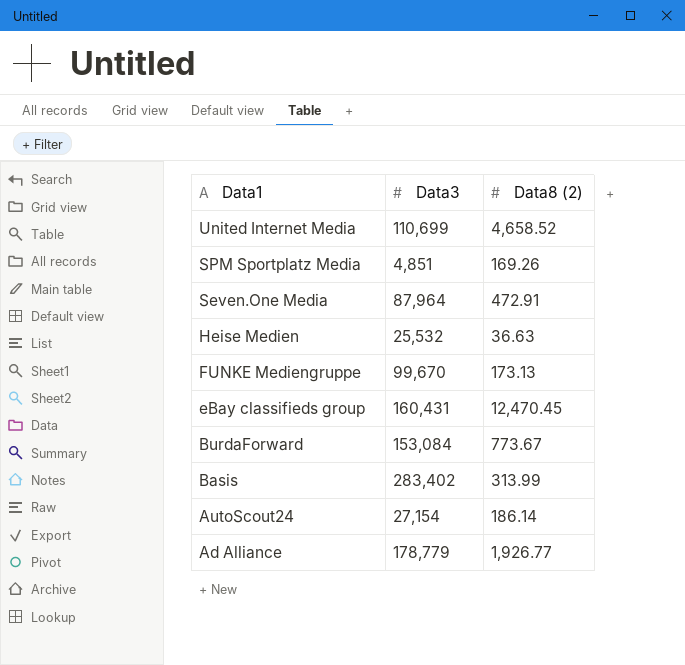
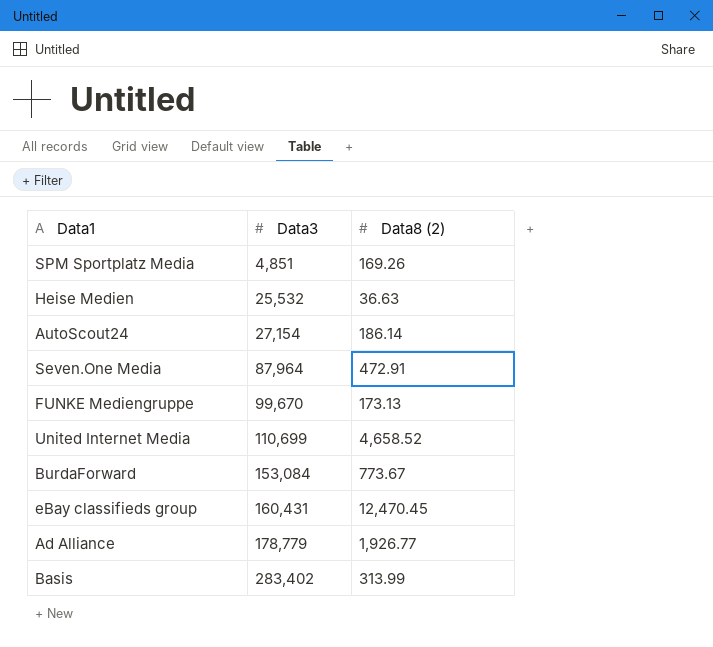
row order: Data1 descending -> Data3 ascending

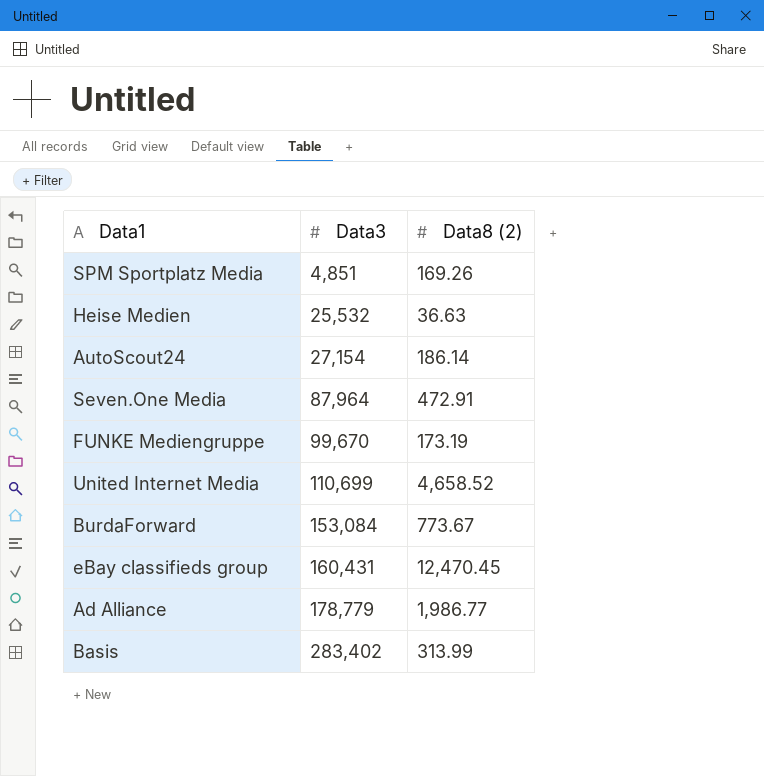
FUNKE Mediengruppe | Data8 (2): 173.13 -> 173.19
Ad Alliance | Data8 (2): 1,926.77 -> 1,986.77

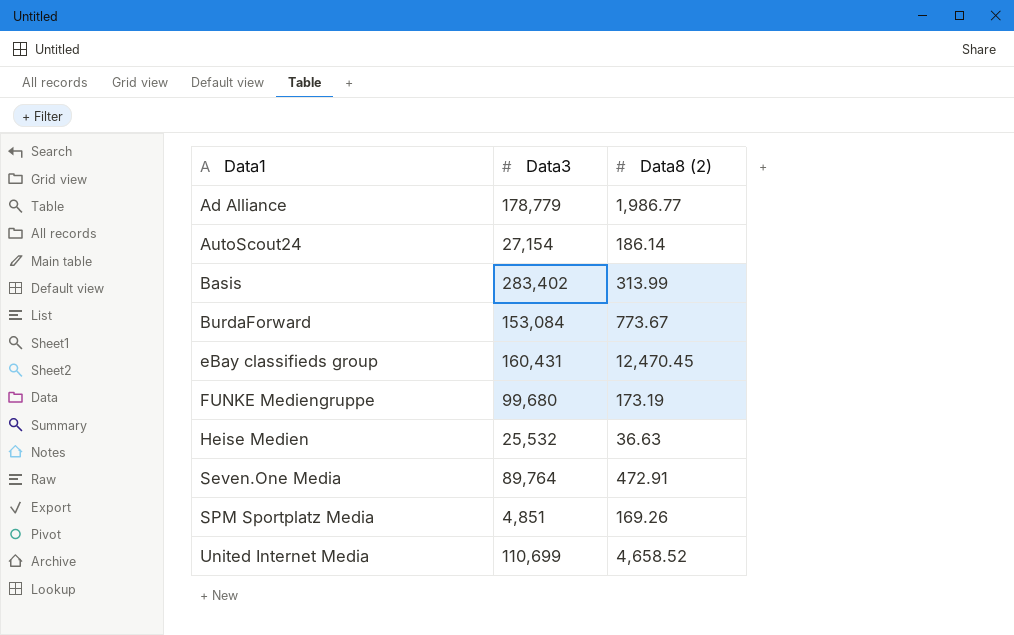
row order: Data3 ascending -> Data1 ascending
FUNKE Mediengruppe | Data3: 99,670 -> 99,680
Seven.One Media | Data3: 87,964 -> 89,764

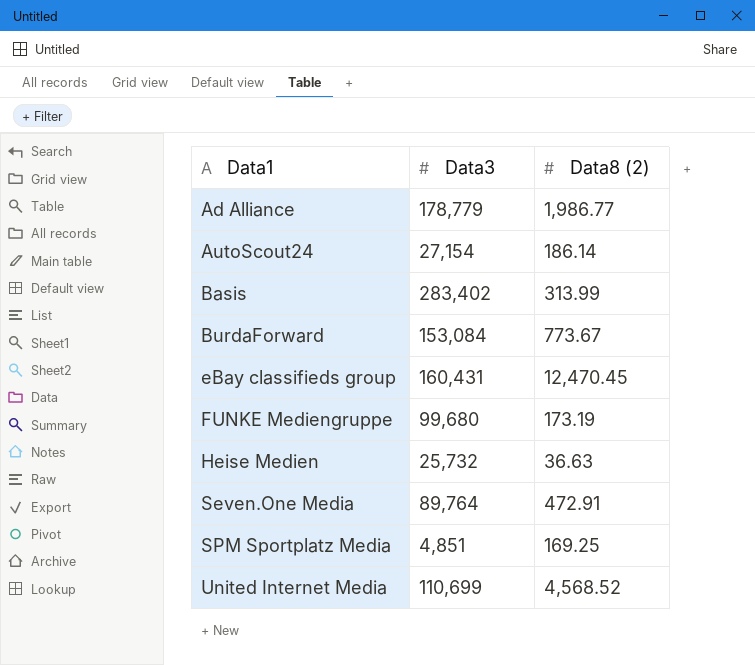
Heise Medien | Data3: 25,532 -> 25,732
SPM Sportplatz Media | Data8 (2): 169.26 -> 169.25
United Internet Media | Data8 (2): 4,658.52 -> 4,568.52

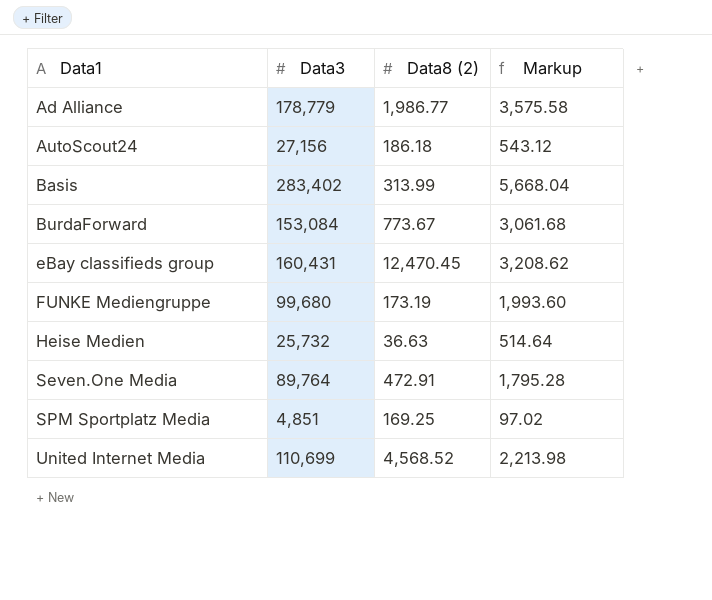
column Markup | formula: none -> [Data3] * 0.02
AutoScout24 | Data3: 27,154 -> 27,156
AutoScout24 | Data8 (2): 186.14 -> 186.18

